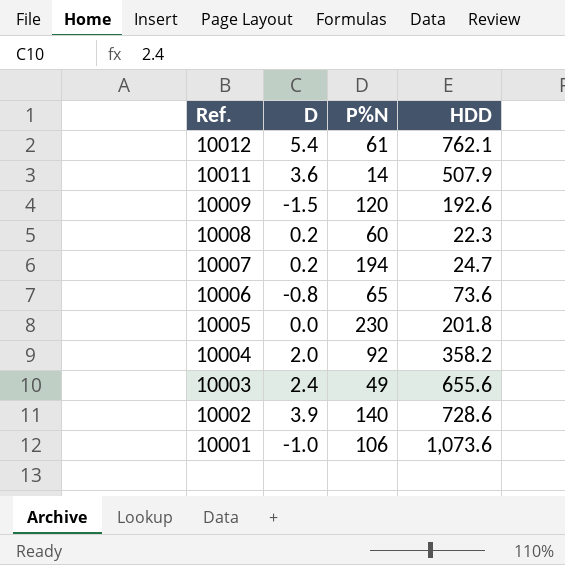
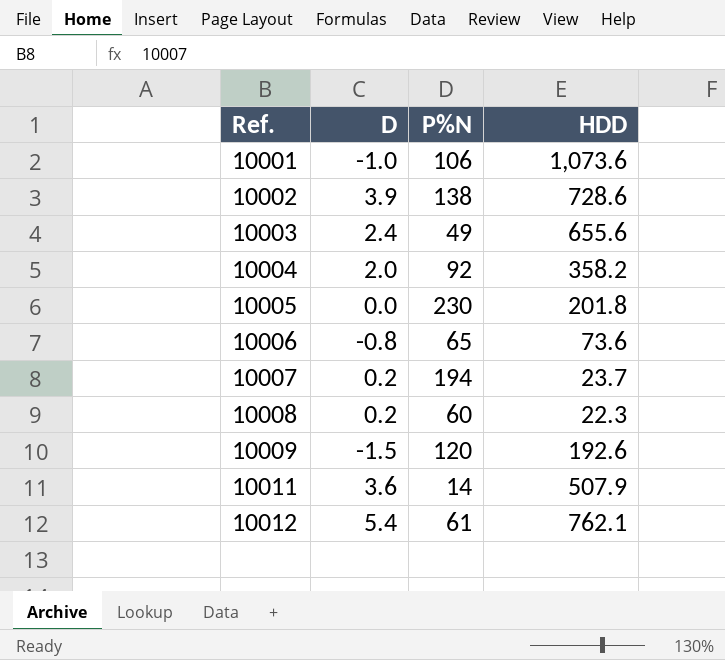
row order: Ref. descending -> Ref. ascending
10002 | P%N: 140 -> 138
10007 | HDD: 24.7 -> 23.7

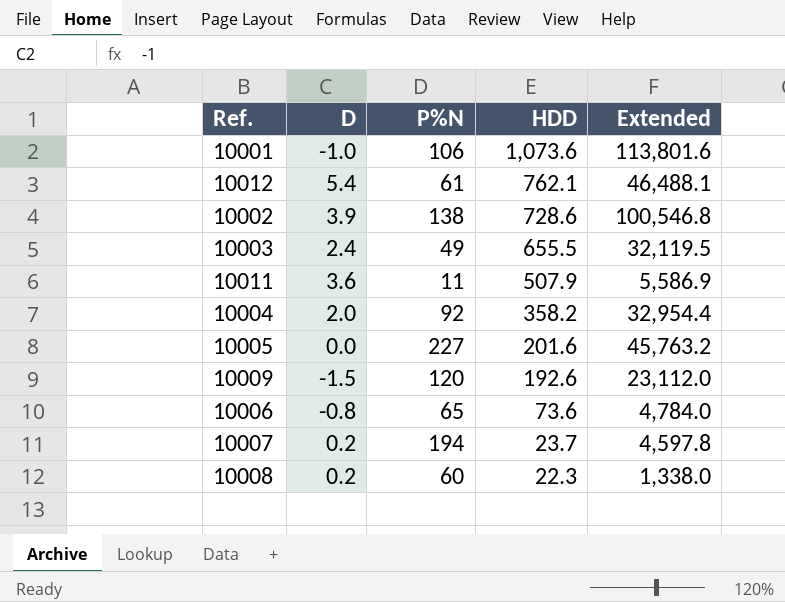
row order: Ref. ascending -> HDD descending
column Extended | formula: none -> [P%N] * [HDD]
10003 | HDD: 655.6 -> 655.5
10011 | P%N: 14 -> 11
10005 | P%N: 230 -> 227
10005 | HDD: 201.8 -> 201.6

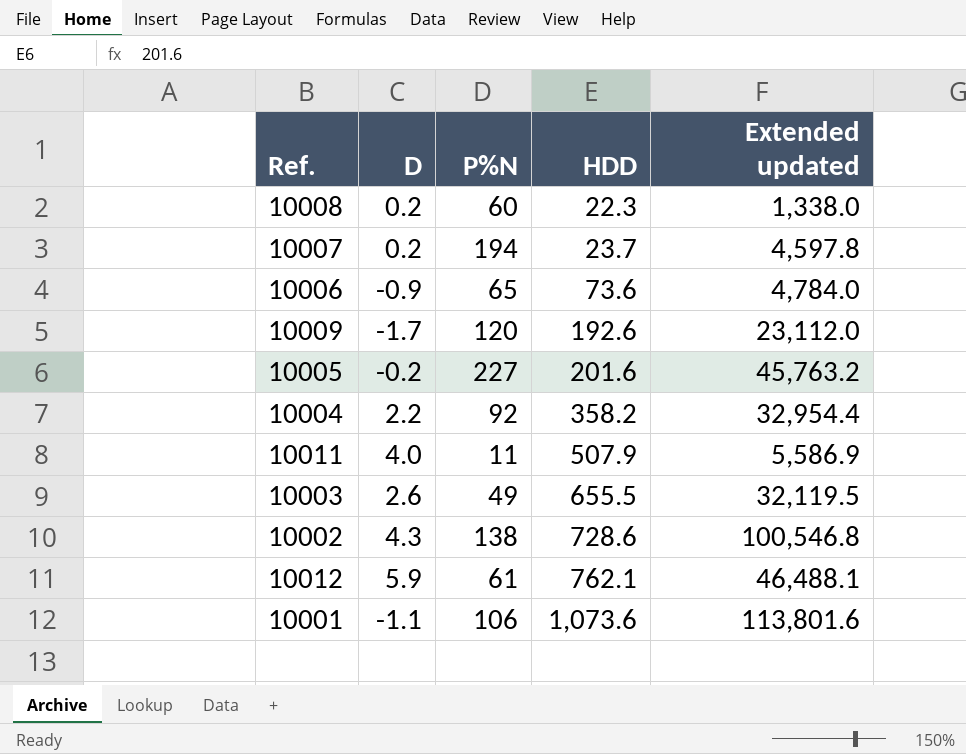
row order: HDD descending -> HDD ascending
column name: Extended -> Extended updated
10006 | D: -0.8 -> -0.9
10009 | D: -1.5 -> -1.7
10005 | D: 0.0 -> -0.2
10004 | D: 2.0 -> 2.2
10011 | D: 3.6 -> 4.0
10003 | D: 2.4 -> 2.6
10002 | D: 3.9 -> 4.3
10012 | D: 5.4 -> 5.9
10001 | D: -1.0 -> -1.1

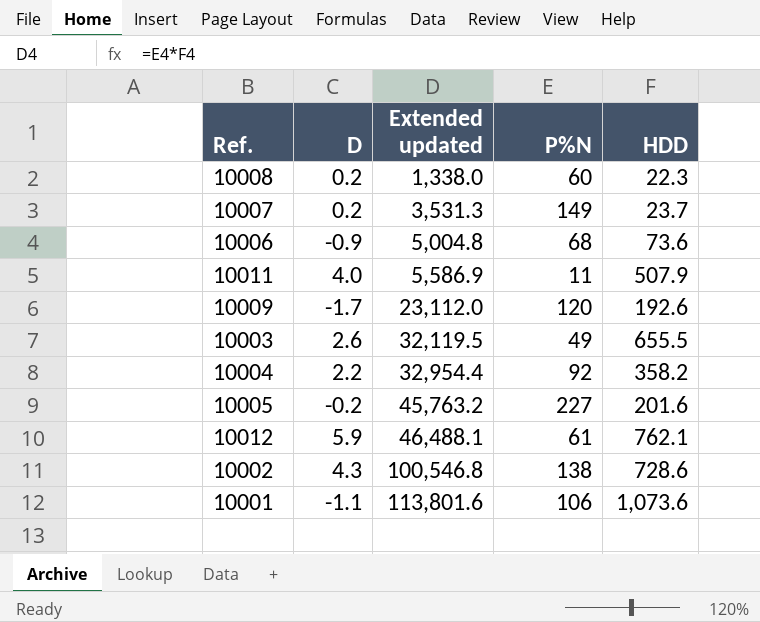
row order: HDD ascending -> Extended updated ascending
column Extended updated | position: 5 -> 3
10007 | Extended updated: 4,597.8 -> 3,531.3
10007 | P%N: 194 -> 149
10006 | Extended updated: 4,784.0 -> 5,004.8
10006 | P%N: 65 -> 68

